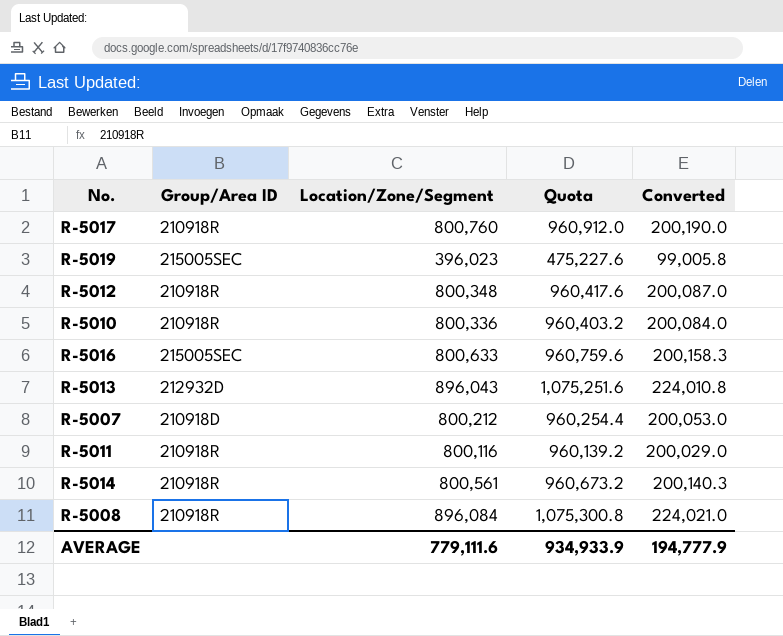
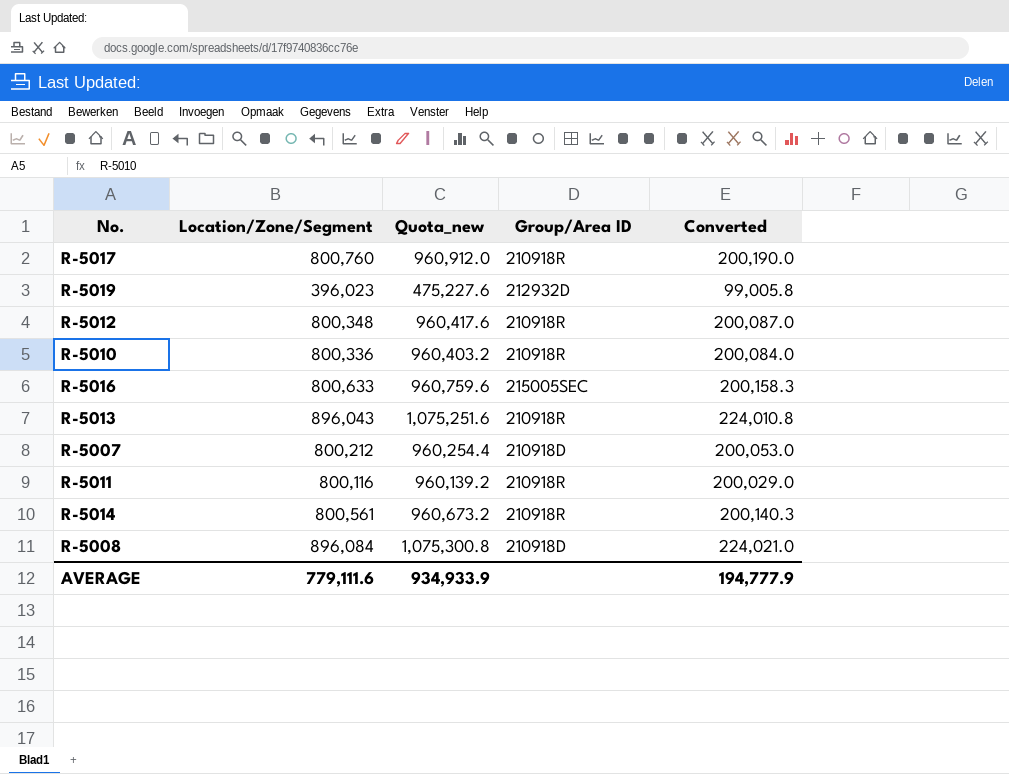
column name: Quota -> Quota_new
column Group/Area ID | position: 2 -> 4
R-5019 | Group/Area ID: 215005SEC -> 212932D
R-5013 | Group/Area ID: 212932D -> 210918R
R-5008 | Group/Area ID: 210918R -> 210918D

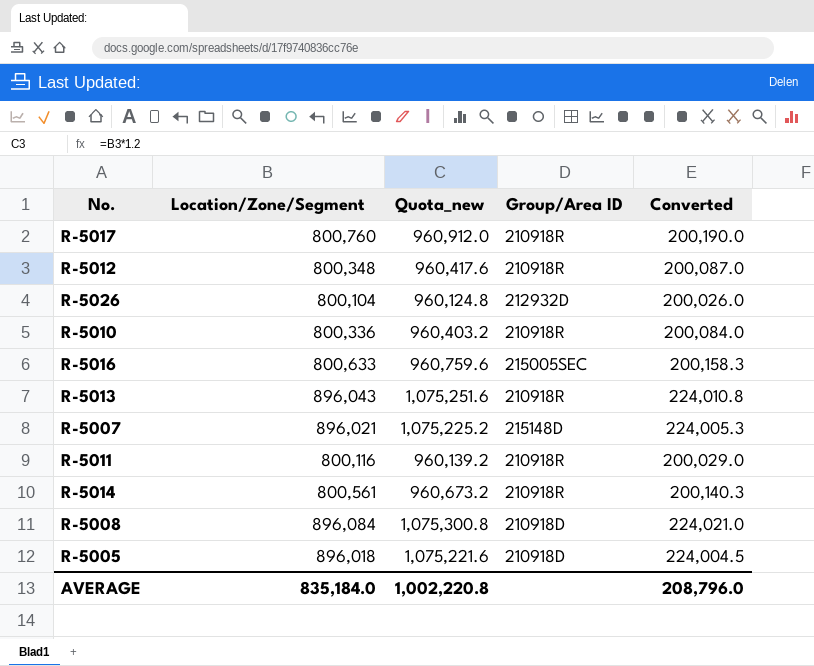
row R-5019: 396,023 | 475,227.6 | 212932D | 99,005.8 -> none
row R-5026: none -> 800,104 | 960,124.8 | 212932D | 200,026.0
R-5007 | Location/Zone/Segment: 800,212 -> 896,021
R-5007 | Quota_new: 960,254.4 -> 1,075,225.2
R-5007 | Group/Area ID: 210918D -> 215148D
R-5007 | Converted: 200,053.0 -> 224,005.3
row R-5005: none -> 896,018 | 1,075,221.6 | 210918D | 224,004.5
AVERAGE | Location/Zone/Segment: 779,111.6 -> 835,184.0
AVERAGE | Quota_new: 934,933.9 -> 1,002,220.8
AVERAGE | Converted: 194,777.9 -> 208,796.0

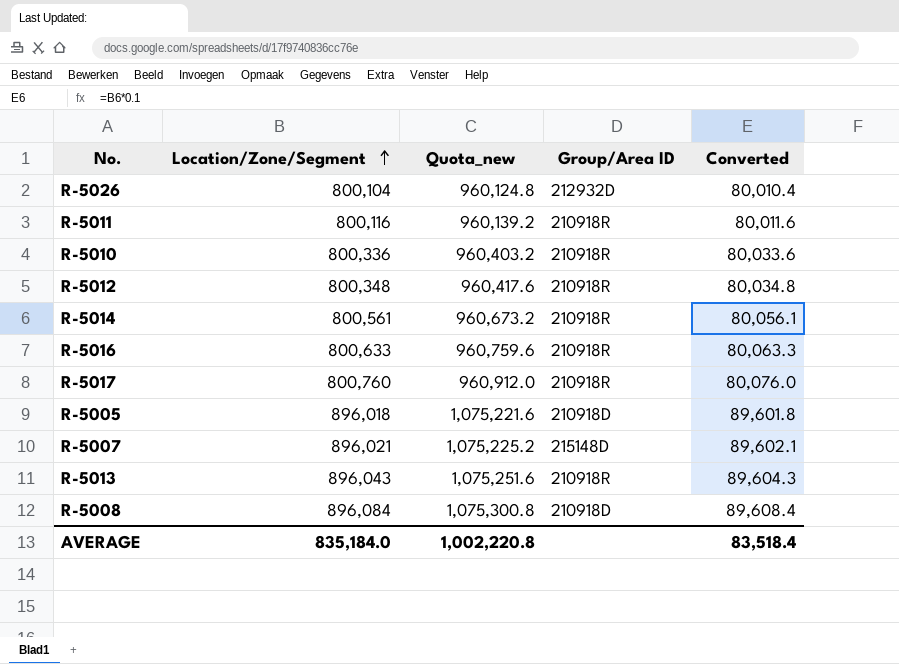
row order: none -> Location/Zone/Segment ascending
column Converted | formula: [Location/Zone/Segment] * 0.25 -> [Location/Zone/Segment] * 0.1
R-5016 | Group/Area ID: 215005SEC -> 210918R
AVERAGE | Converted: 208,796.0 -> 83,518.4

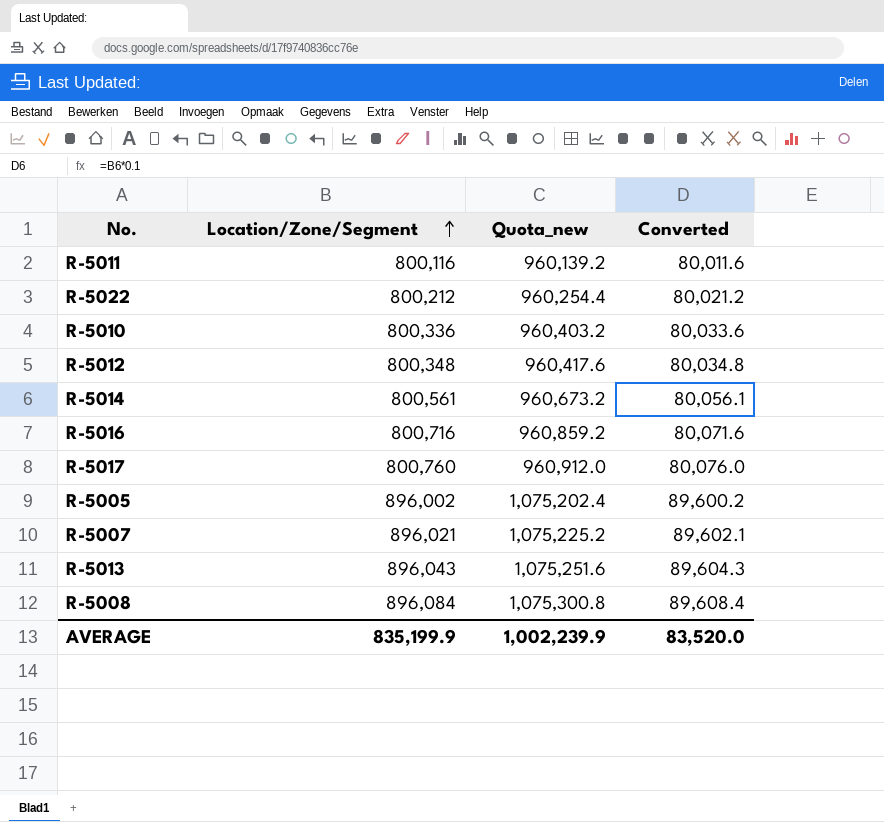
column Group/Area ID | position: 4 -> none
row R-5026: 800,104 | 960,124.8 | 212932D | 80,010.4 -> none
row R-5022: none -> 800,212 | 960,254.4 | 80,021.2
R-5016 | Location/Zone/Segment: 800,633 -> 800,716
R-5016 | Quota_new: 960,759.6 -> 960,859.2
R-5016 | Converted: 80,063.3 -> 80,071.6
R-5005 | Location/Zone/Segment: 896,018 -> 896,002
R-5005 | Quota_new: 1,075,221.6 -> 1,075,202.4
R-5005 | Converted: 89,601.8 -> 89,600.2
AVERAGE | Location/Zone/Segment: 835,184.0 -> 835,199.9
AVERAGE | Quota_new: 1,002,220.8 -> 1,002,239.9
AVERAGE | Converted: 83,518.4 -> 83,520.0

